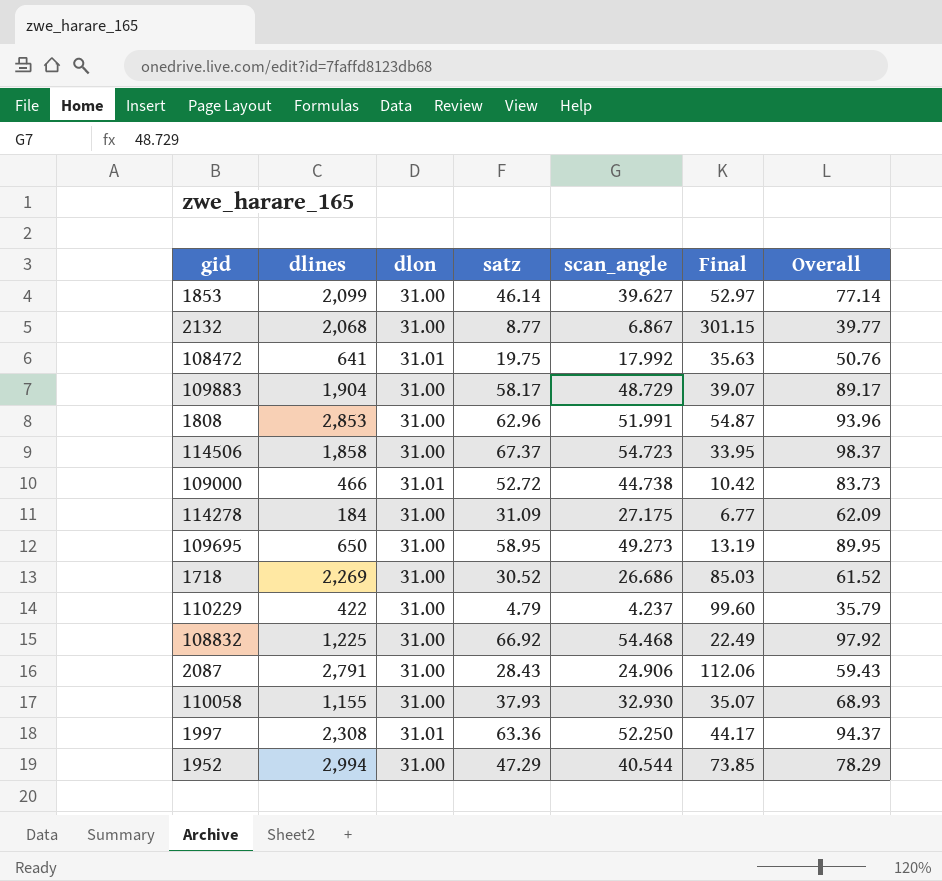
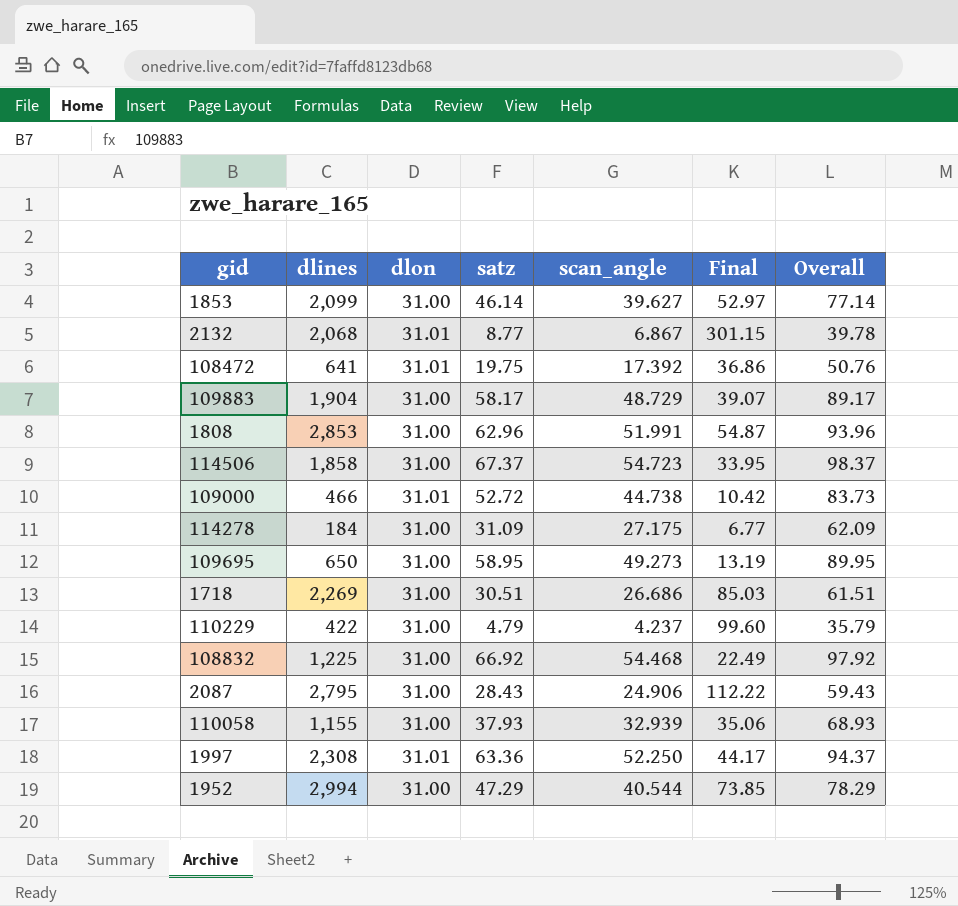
2132 | dlon: 31.00 -> 31.01
2132 | Overall: 39.77 -> 39.78
108472 | scan_angle: 17.992 -> 17.392
108472 | Final: 35.63 -> 36.86
1718 | satz: 30.52 -> 30.51
1718 | Overall: 61.52 -> 61.51
2087 | dlines: 2,791 -> 2,795
2087 | Final: 112.06 -> 112.22
110058 | scan_angle: 32.930 -> 32.939
110058 | Final: 35.07 -> 35.06

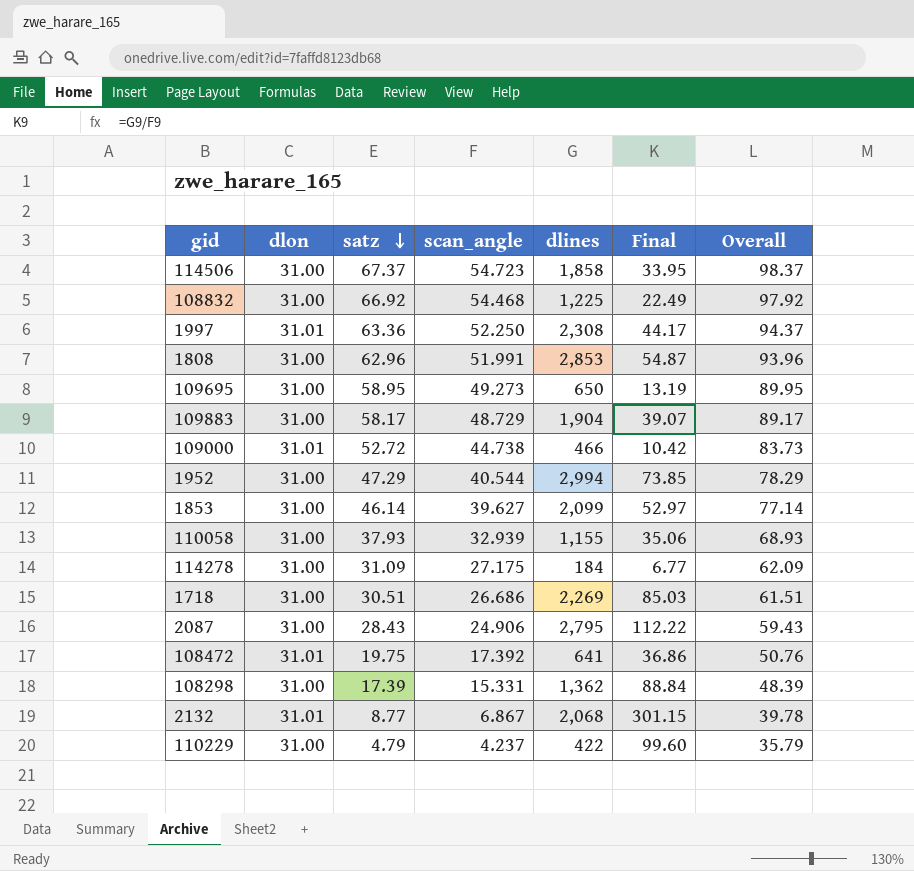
row order: none -> satz descending
column dlines | position: 2 -> 5
row 108298: none -> 31.00 | 17.39 | 15.331 | 1,362 | 88.84 | 48.39

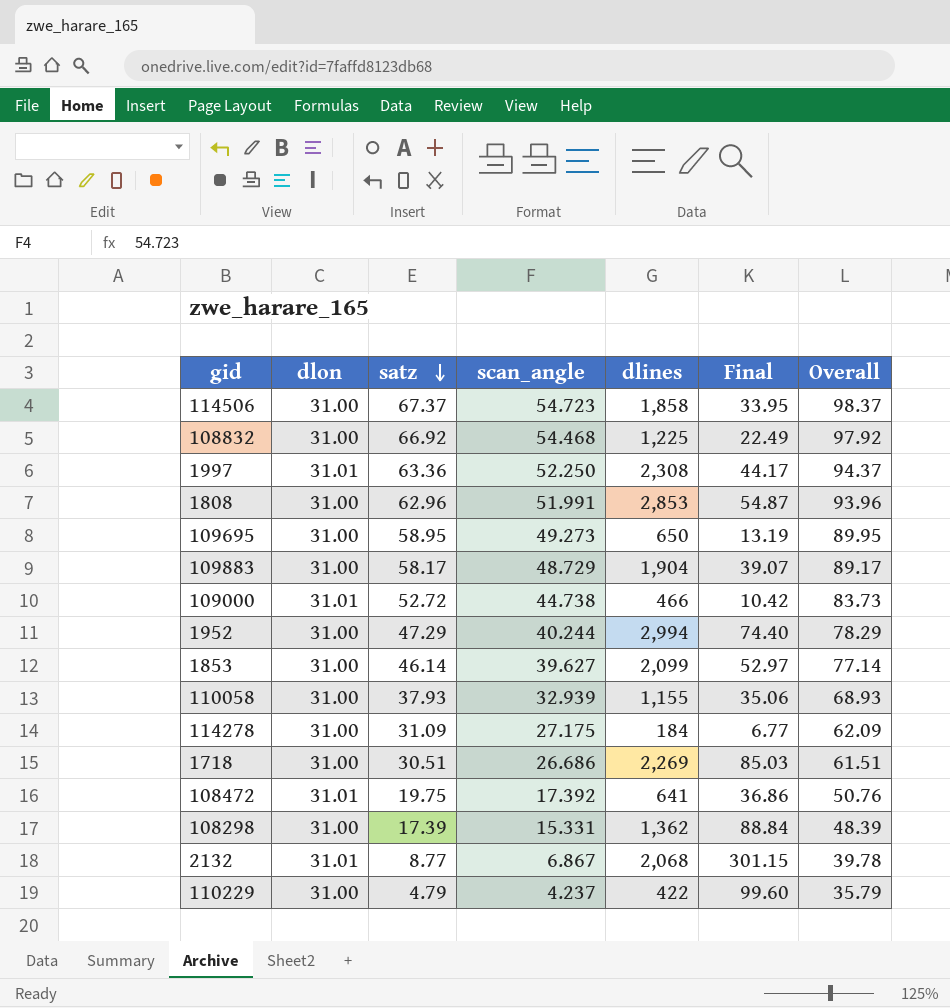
row 2087: 31.00 | 28.43 | 24.906 | 2,795 | 112.22 | 59.43 -> none
1952 | scan_angle: 40.544 -> 40.244
1952 | Final: 73.85 -> 74.40

